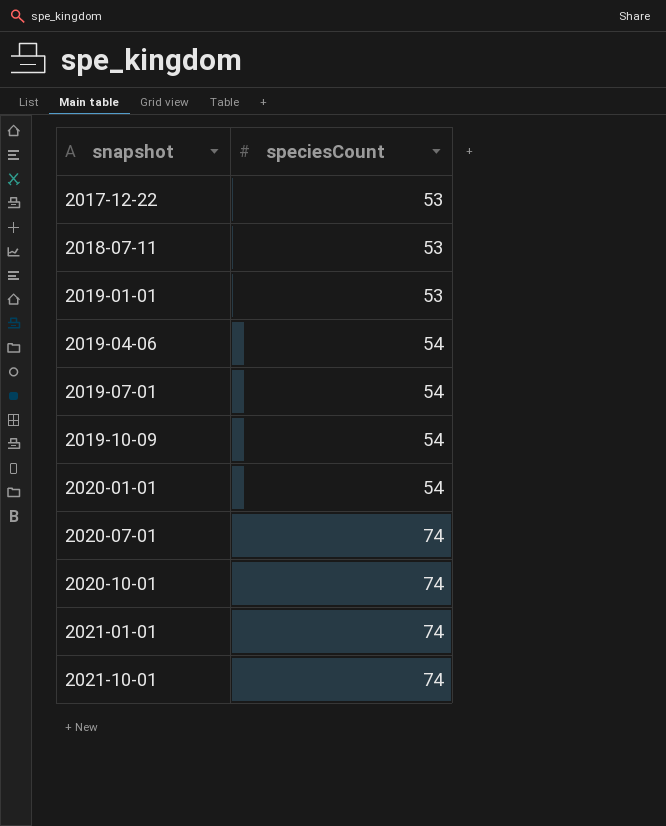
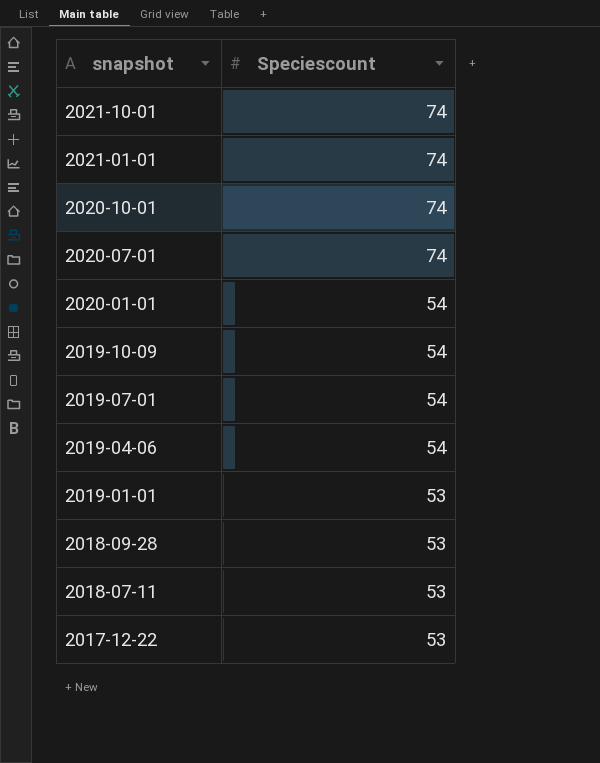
row order: snapshot ascending -> snapshot descending
column name: speciesCount -> Speciescount
row 2018-09-28: none -> 53

